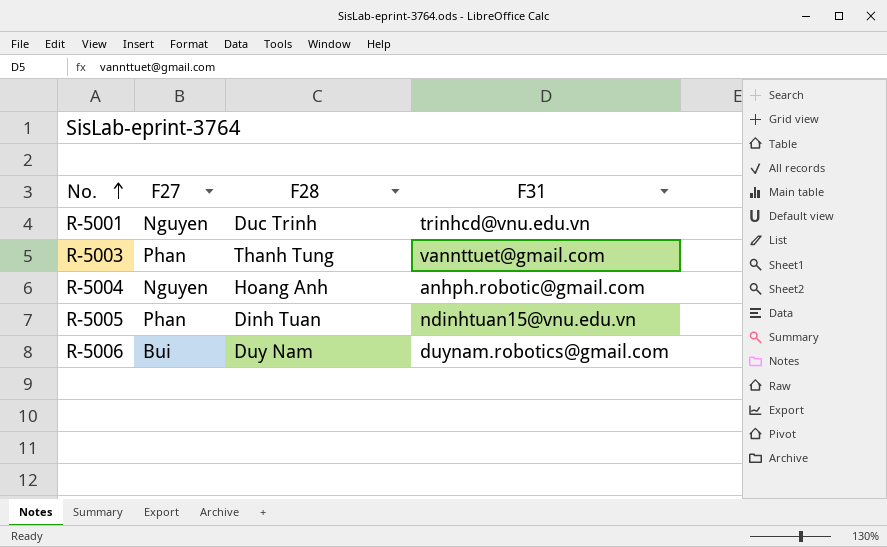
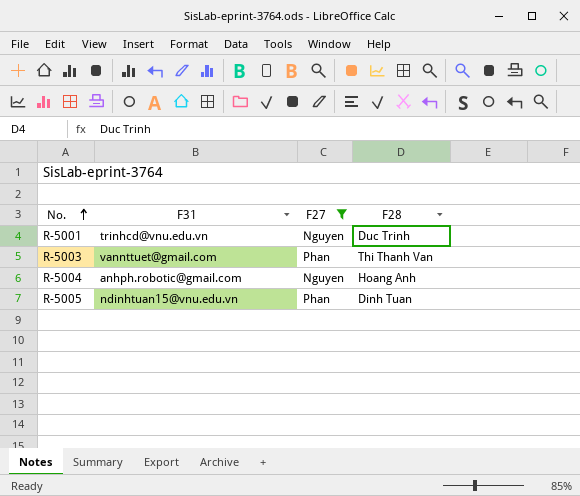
filter: none -> F27 != Bui
column F31 | position: 4 -> 2
R-5003 | F28: Thanh Tung -> Thi Thanh Van

